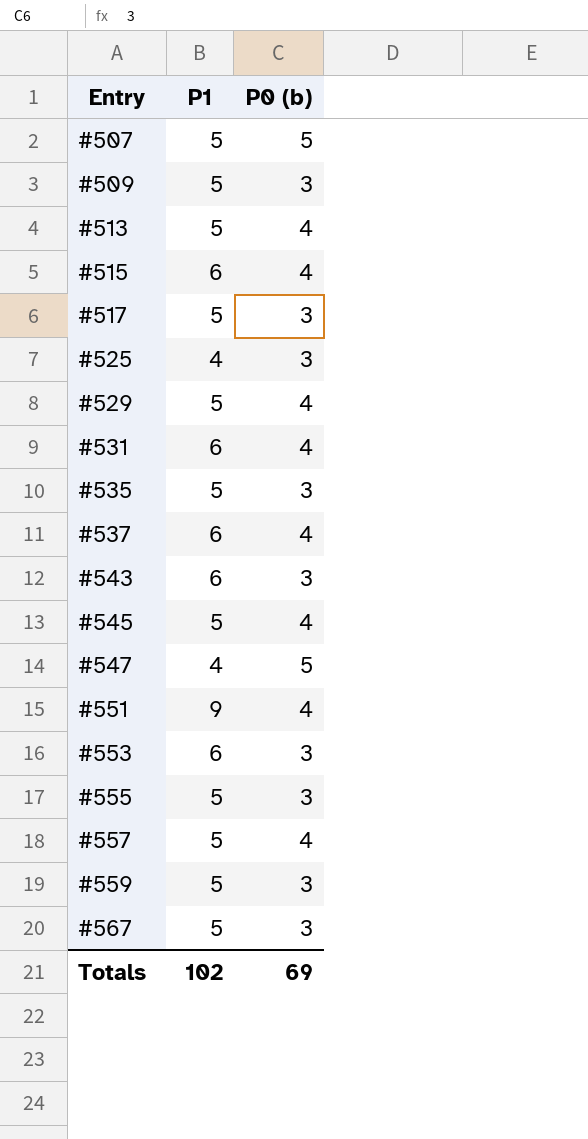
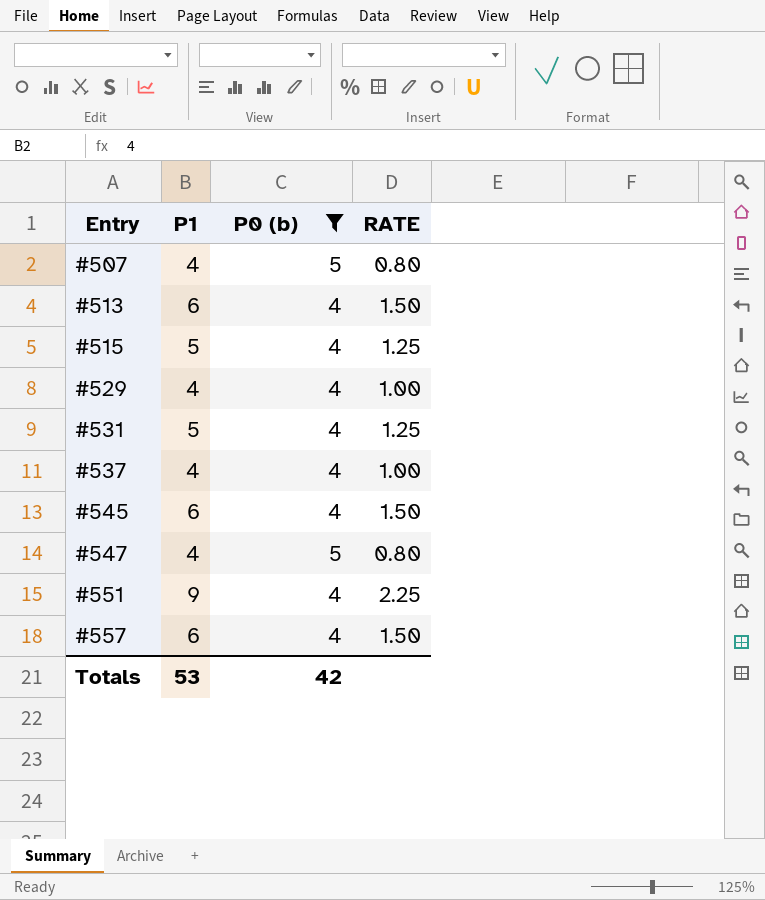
filter: none -> P0 (b) != 3
column RATE | formula: none -> [P1] / [P0 (b)]
#507 | P1: 5 -> 4
#513 | P1: 5 -> 6
#515 | P1: 6 -> 5
#529 | P1: 5 -> 4
#531 | P1: 6 -> 5
#537 | P1: 6 -> 4
#545 | P1: 5 -> 6
#557 | P1: 5 -> 6
Totals | P1: 102 -> 53
Totals | P0 (b): 69 -> 42

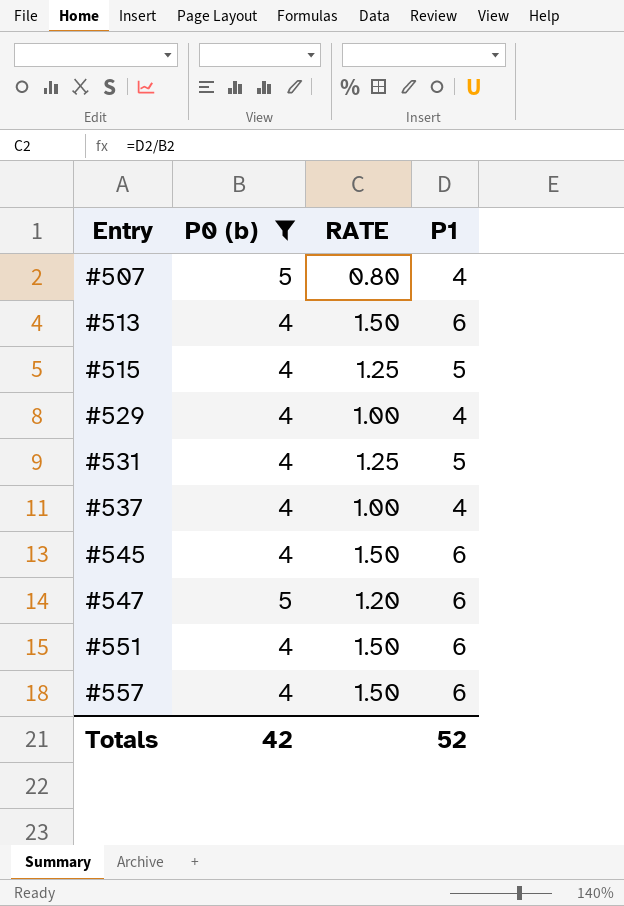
column P1 | position: 2 -> 4
#547 | RATE: 0.80 -> 1.20
#547 | P1: 4 -> 6
#551 | RATE: 2.25 -> 1.50
#551 | P1: 9 -> 6
Totals | P1: 53 -> 52

